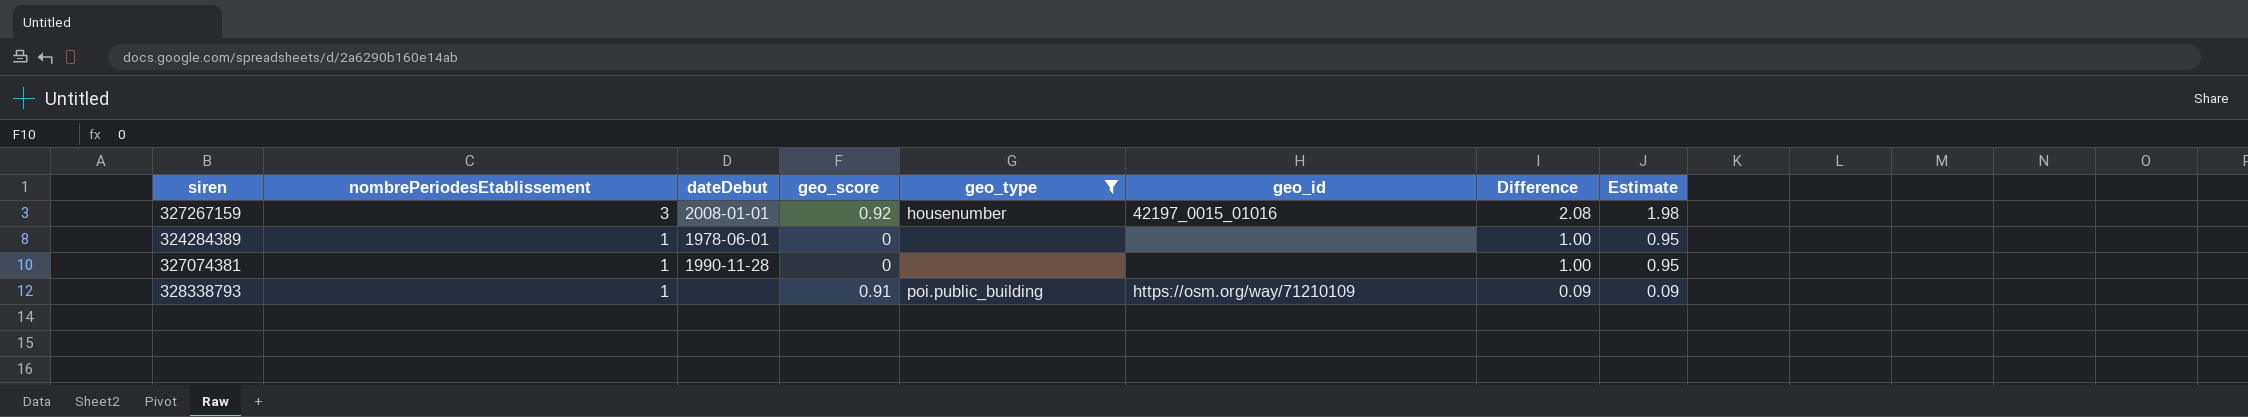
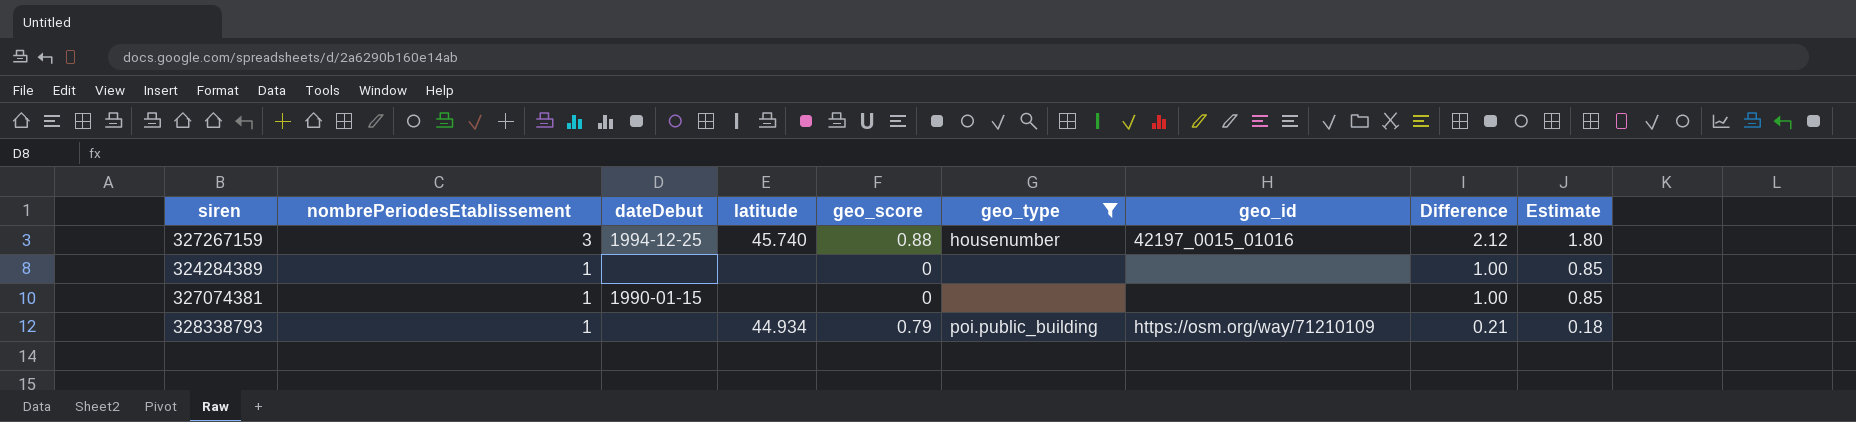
column latitude | position: none -> 4
column Estimate | formula: [Difference] * 0.95 -> [Difference] * 0.85
327267159 | dateDebut: 2008-01-01 -> 1994-12-25
327267159 | geo_score: 0.92 -> 0.88
327267159 | Difference: 2.08 -> 2.12
324284389 | dateDebut: 1978-06-01 -> none
327074381 | dateDebut: 1990-11-28 -> 1990-01-15
328338793 | geo_score: 0.91 -> 0.79
328338793 | Difference: 0.09 -> 0.21

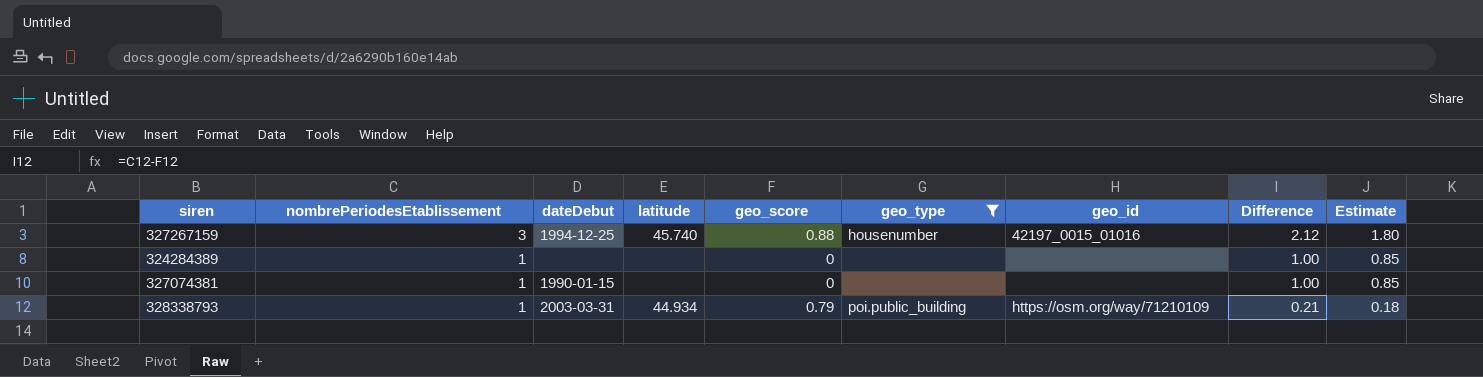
328338793 | dateDebut: none -> 2003-03-31

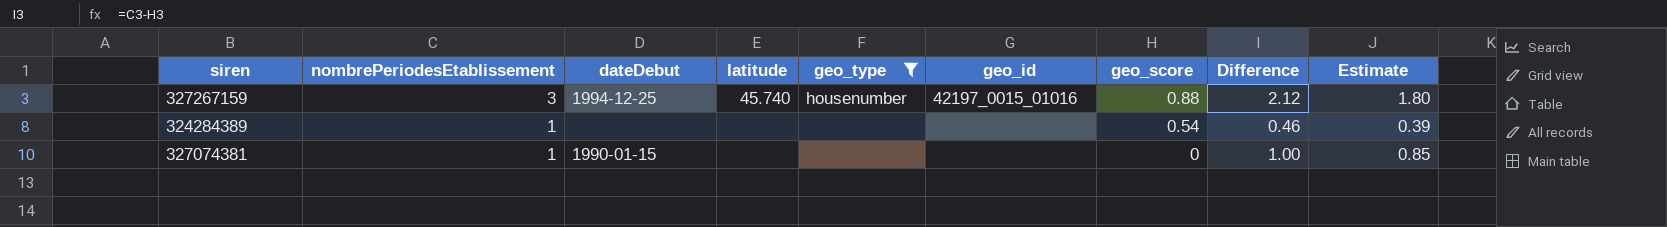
column geo_score | position: 5 -> 7
row 328338793: 1 | 2003-03-31 | 44.934 | 0.79 | poi.public_building | https://osm.org/way/71210109 | 0.21 | 0.18 -> none
324284389 | geo_score: 0 -> 0.54
324284389 | Difference: 1.00 -> 0.46
324284389 | Estimate: 0.85 -> 0.39

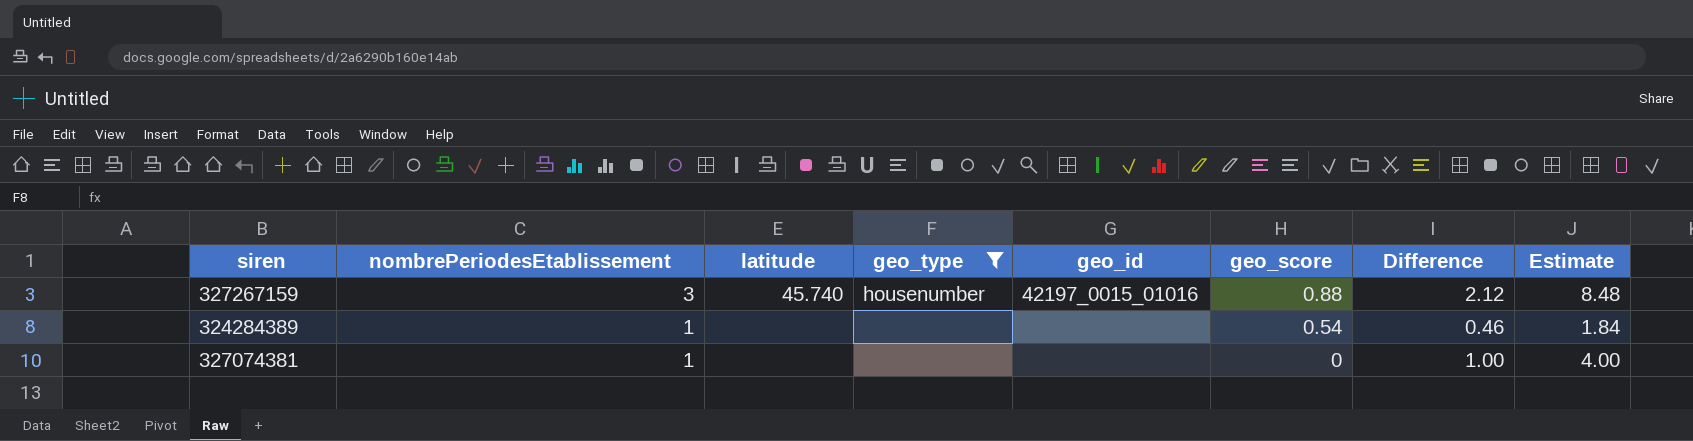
column dateDebut | position: 3 -> none
column Estimate | formula: [Difference] * 0.85 -> [Difference] * 4

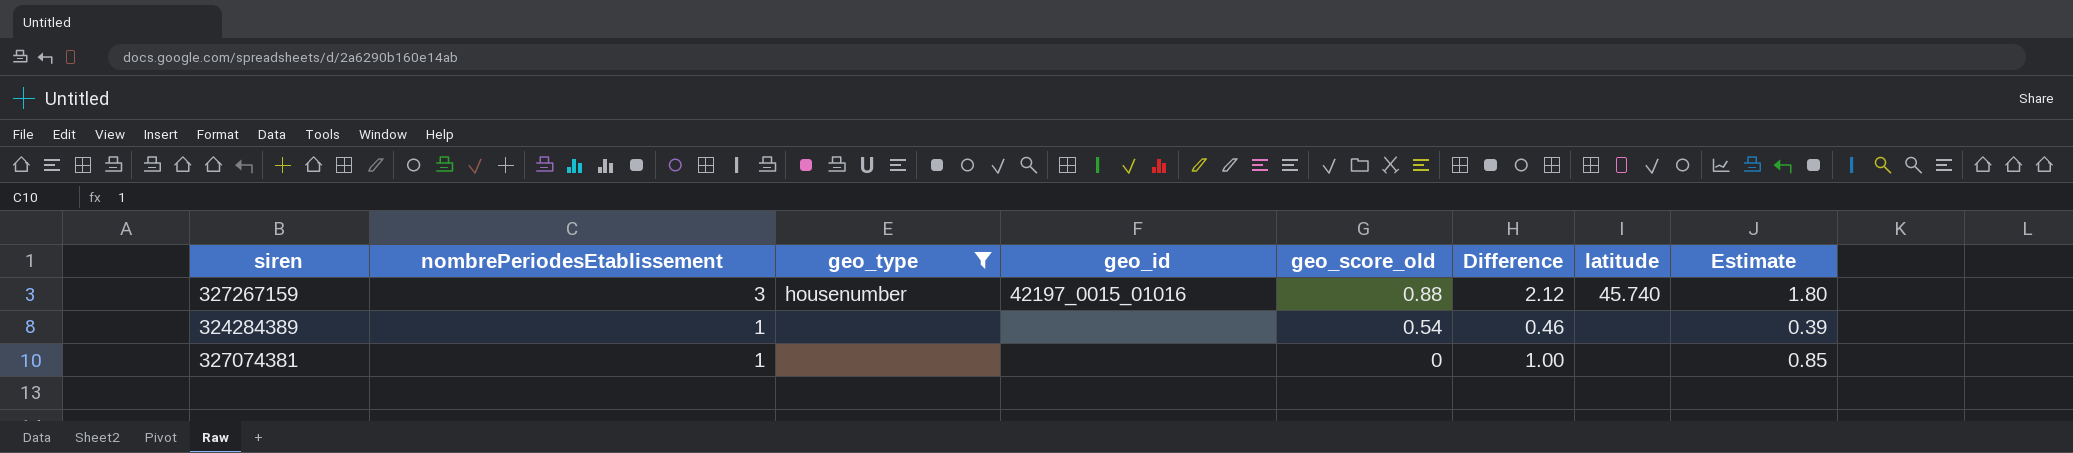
column name: geo_score -> geo_score_old
column latitude | position: 3 -> 7
column Estimate | formula: [Difference] * 4 -> [Difference] * 0.85

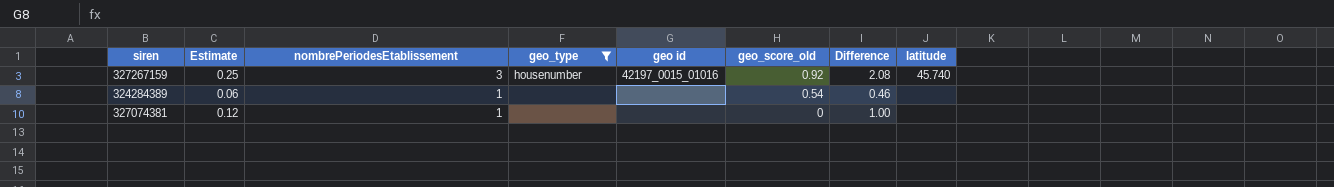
column Estimate | formula: [Difference] * 0.85 -> [Difference] * 0.12
column Estimate | position: 8 -> 2
column name: geo_id -> geo id
327267159 | geo_score_old: 0.88 -> 0.92
327267159 | Difference: 2.12 -> 2.08

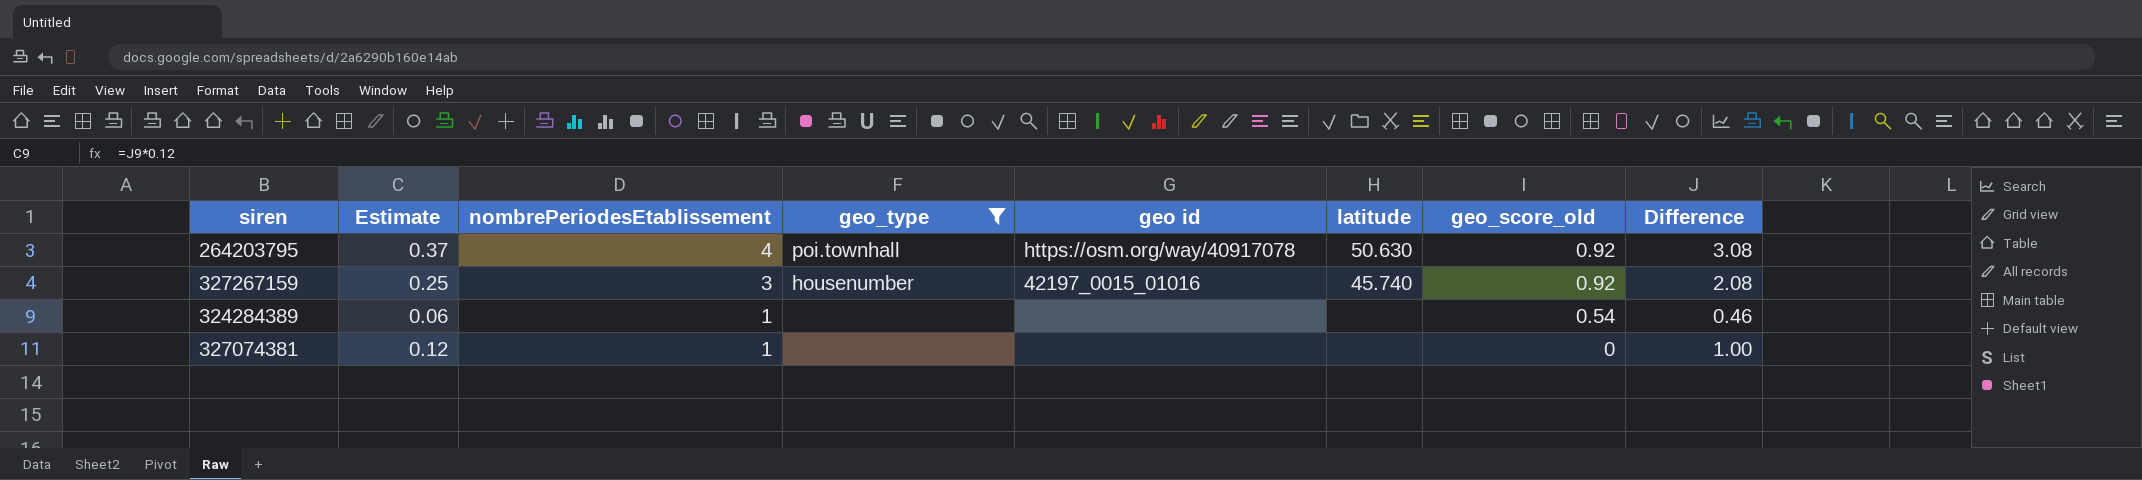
column latitude | position: 8 -> 6
row 264203795: none -> 0.37 | 4 | poi.townhall | https://osm.org/way/40917078 | 50.630 | 0.92 | 3.08

